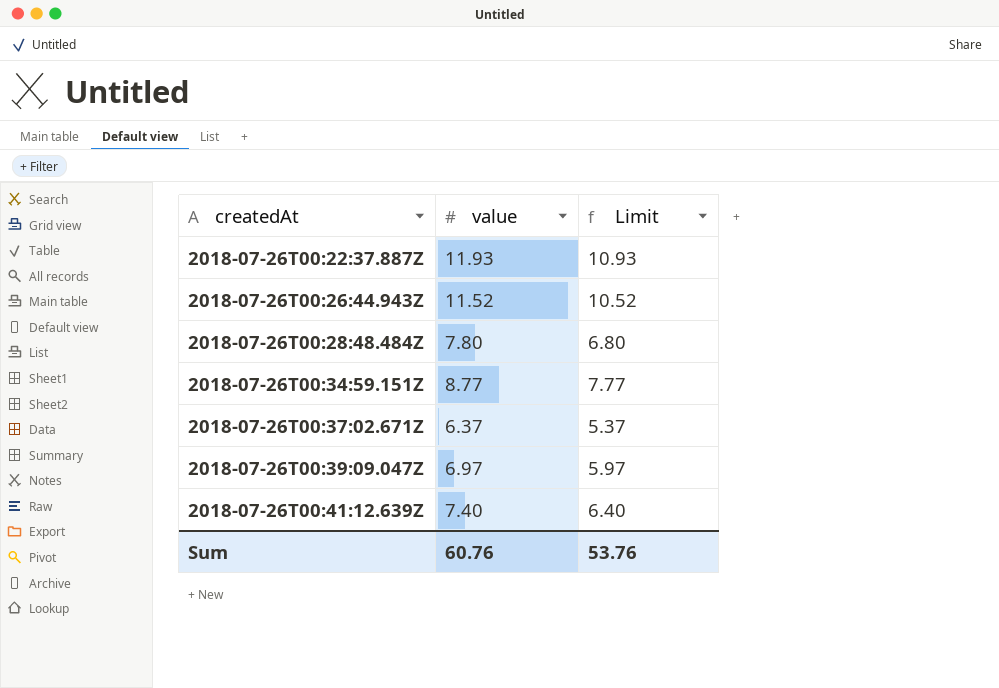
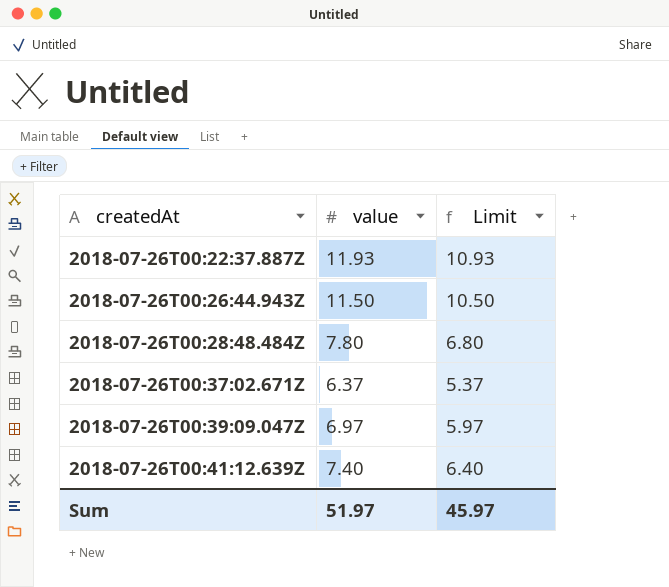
row 2018-07-26T00:34:59.151Z: 8.77 | 7.77 -> none
2018-07-26T00:26:44.943Z | value: 11.52 -> 11.50
2018-07-26T00:26:44.943Z | Limit: 10.52 -> 10.50
Sum | value: 60.76 -> 51.97
Sum | Limit: 53.76 -> 45.97

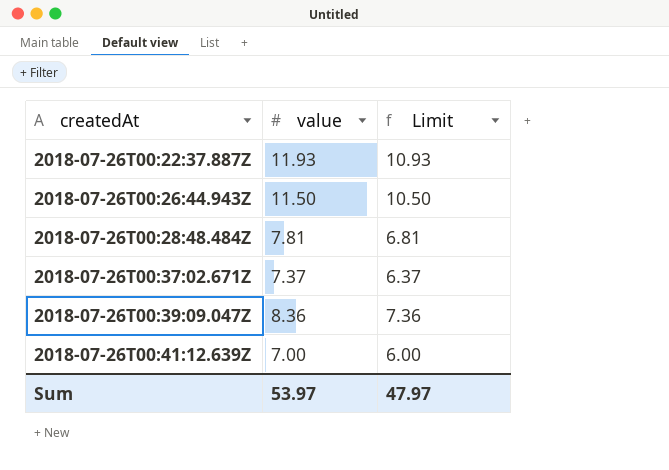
2018-07-26T00:28:48.484Z | value: 7.80 -> 7.81
2018-07-26T00:28:48.484Z | Limit: 6.80 -> 6.81
2018-07-26T00:37:02.671Z | value: 6.37 -> 7.37
2018-07-26T00:37:02.671Z | Limit: 5.37 -> 6.37
2018-07-26T00:39:09.047Z | value: 6.97 -> 8.36
2018-07-26T00:39:09.047Z | Limit: 5.97 -> 7.36
2018-07-26T00:41:12.639Z | value: 7.40 -> 7.00
2018-07-26T00:41:12.639Z | Limit: 6.40 -> 6.00
Sum | value: 51.97 -> 53.97
Sum | Limit: 45.97 -> 47.97

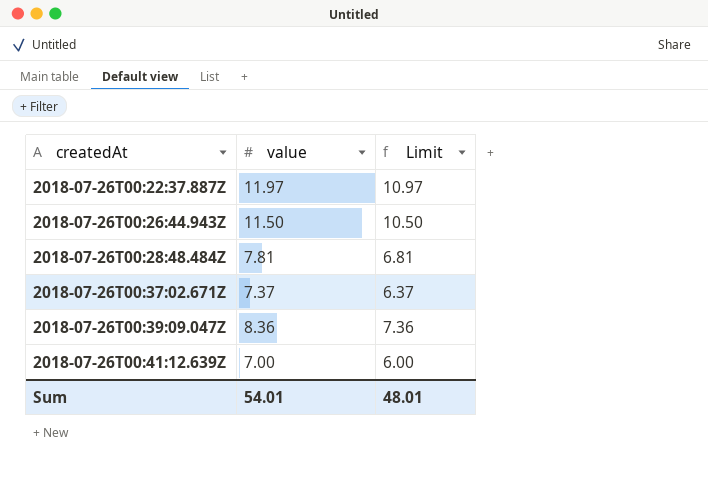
2018-07-26T00:22:37.887Z | value: 11.93 -> 11.97
2018-07-26T00:22:37.887Z | Limit: 10.93 -> 10.97
Sum | value: 53.97 -> 54.01
Sum | Limit: 47.97 -> 48.01

